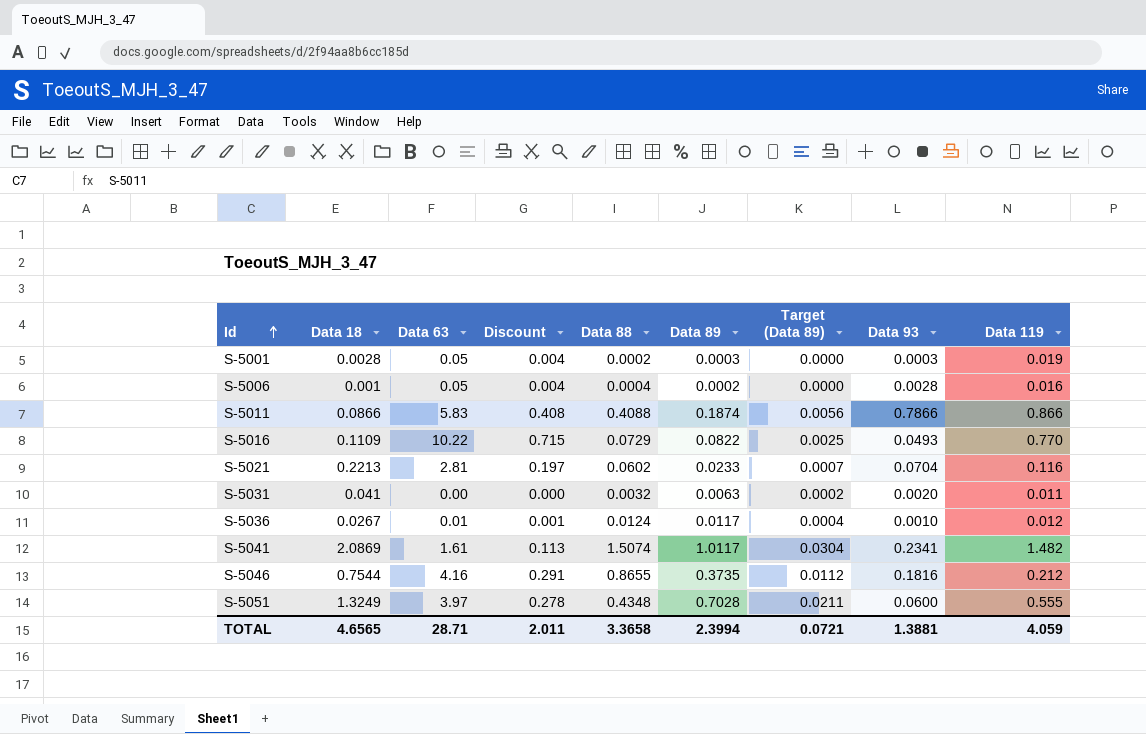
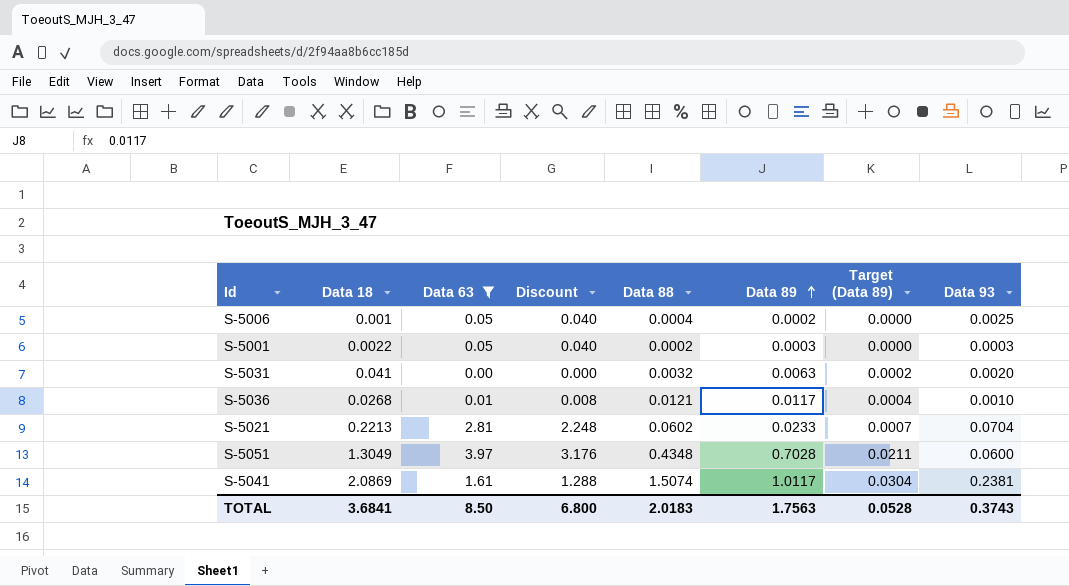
filter: none -> Data 63 <= 3.97
row order: Id ascending -> Data 89 ascending
column Data 119 | position: 9 -> none
column Discount | formula: [Data 63] * 0.07 -> [Data 63] * 0.8
S-5006 | Data 93: 0.0028 -> 0.0025
S-5001 | Data 18: 0.0028 -> 0.0022
S-5036 | Data 18: 0.0267 -> 0.0268
S-5036 | Data 88: 0.0124 -> 0.0121
S-5051 | Data 18: 1.3249 -> 1.3049
S-5041 | Data 93: 0.2341 -> 0.2381
TOTAL | Data 18: 4.6565 -> 3.6841
TOTAL | Data 63: 28.71 -> 8.50
TOTAL | Discount: 2.011 -> 6.800
TOTAL | Data 88: 3.3658 -> 2.0183
TOTAL | Data 89: 2.3994 -> 1.7563
TOTAL | Target (Data 89): 0.0721 -> 0.0528
TOTAL | Data 93: 1.3881 -> 0.3743

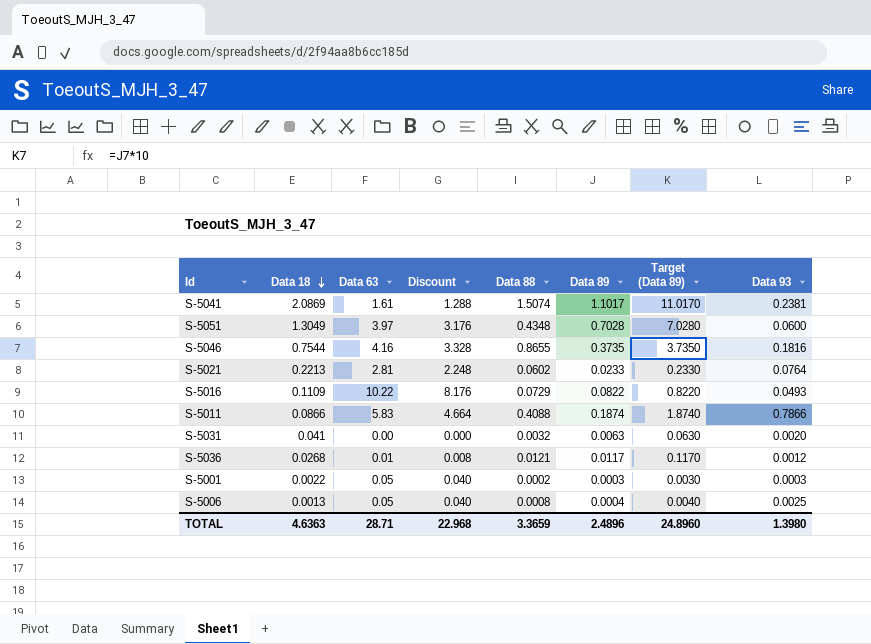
filter: Data 63 <= 3.97 -> none
row order: Data 89 ascending -> Data 18 descending
column Target (Data 89) | formula: [Data 89] * 0.03 -> [Data 89] * 10
S-5041 | Data 89: 1.0117 -> 1.1017
S-5021 | Data 93: 0.0704 -> 0.0764
S-5036 | Data 93: 0.0010 -> 0.0012
S-5006 | Data 18: 0.001 -> 0.0013
S-5006 | Data 88: 0.0004 -> 0.0008
S-5006 | Data 89: 0.0002 -> 0.0004
TOTAL | Data 18: 3.6841 -> 4.6363
TOTAL | Data 63: 8.50 -> 28.71
TOTAL | Discount: 6.800 -> 22.968
TOTAL | Data 88: 2.0183 -> 3.3659
TOTAL | Data 89: 1.7563 -> 2.4896
TOTAL | Target (Data 89): 0.0528 -> 24.8960
TOTAL | Data 93: 0.3743 -> 1.3980

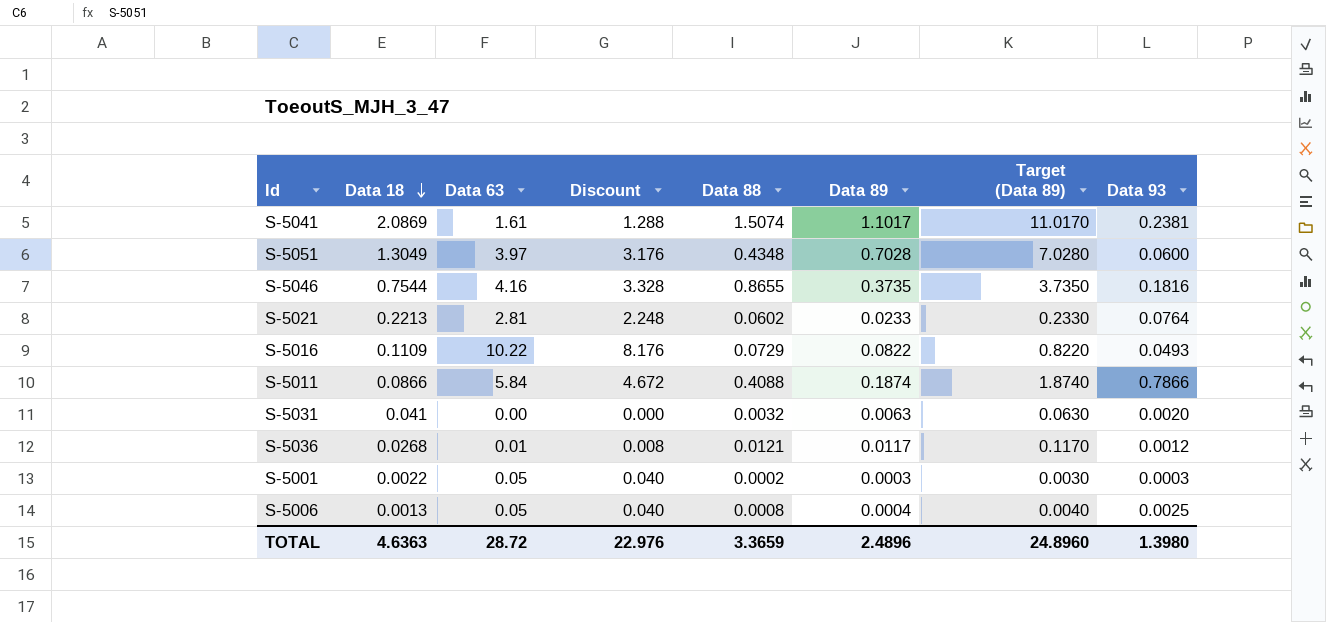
S-5011 | Data 63: 5.83 -> 5.84
S-5011 | Discount: 4.664 -> 4.672
TOTAL | Data 63: 28.71 -> 28.72
TOTAL | Discount: 22.968 -> 22.976

